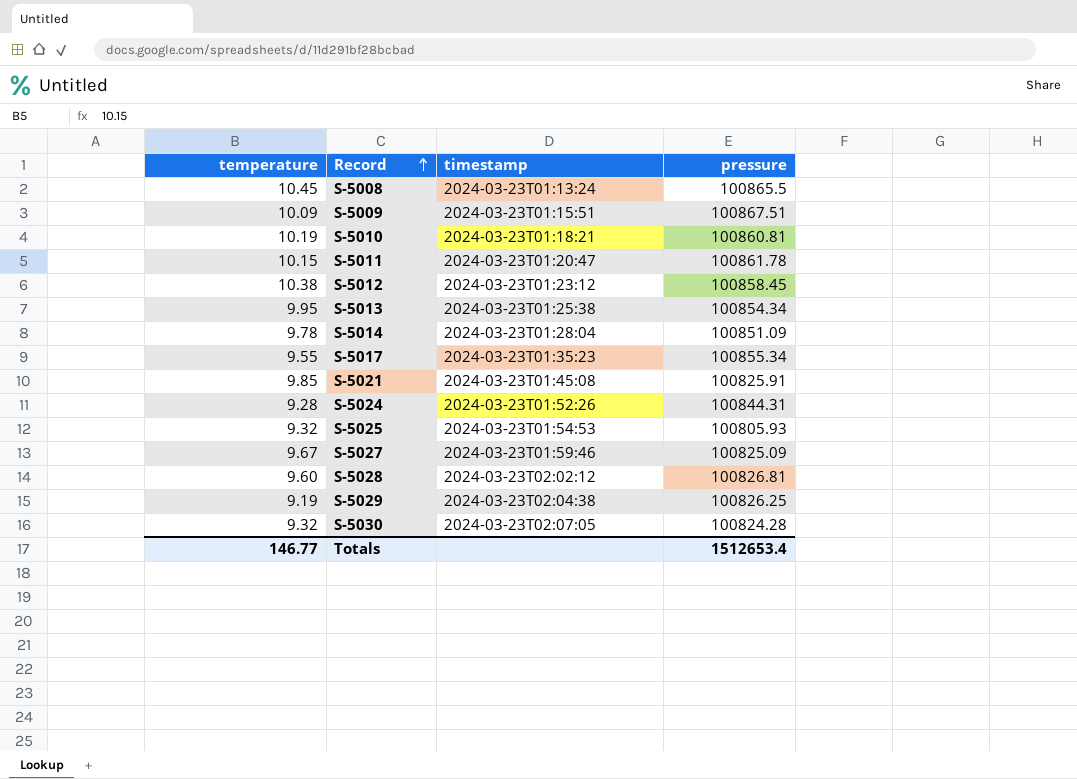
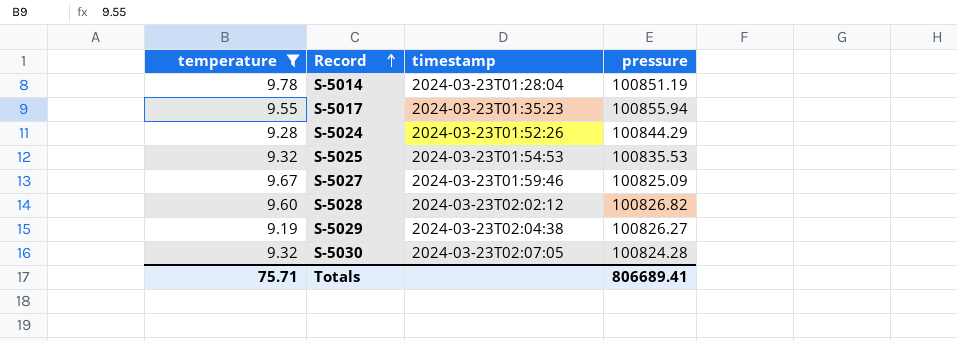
filter: none -> temperature <= 9.78
S-5014 | pressure: 100851.09 -> 100851.19
S-5017 | pressure: 100855.34 -> 100855.94
S-5024 | pressure: 100844.31 -> 100844.29
S-5025 | pressure: 100805.93 -> 100835.53
S-5028 | pressure: 100826.81 -> 100826.82
S-5029 | pressure: 100826.25 -> 100826.27
Totals | temperature: 146.77 -> 75.71
Totals | pressure: 1512653.4 -> 806689.41

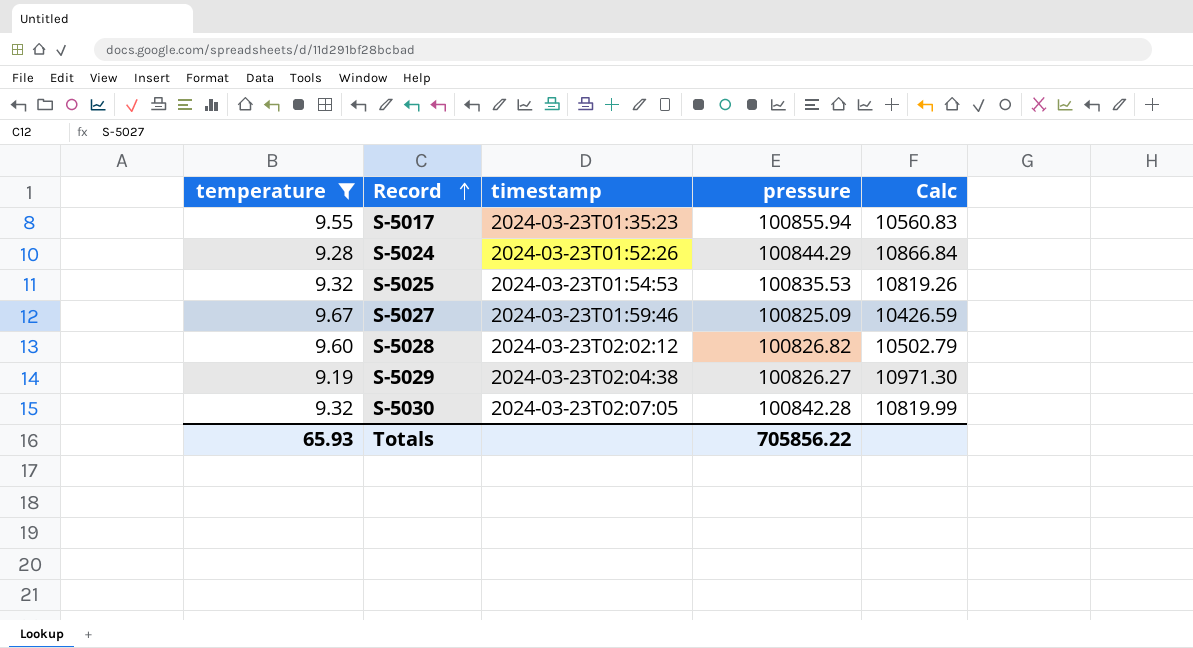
column Calc | formula: none -> [pressure] / [temperature]
row S-5014: 9.78 | 2024-03-23T01:28:04 | 100851.19 -> none
S-5030 | pressure: 100824.28 -> 100842.28
Totals | temperature: 75.71 -> 65.93
Totals | pressure: 806689.41 -> 705856.22

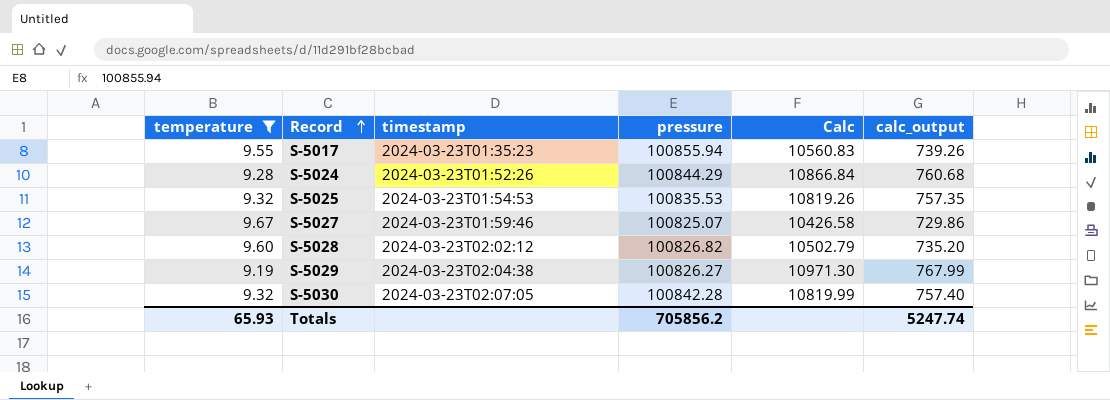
column calc_output | formula: none -> [Calc] * 0.07
S-5027 | pressure: 100825.09 -> 100825.07
S-5027 | Calc: 10426.59 -> 10426.58
Totals | pressure: 705856.22 -> 705856.2

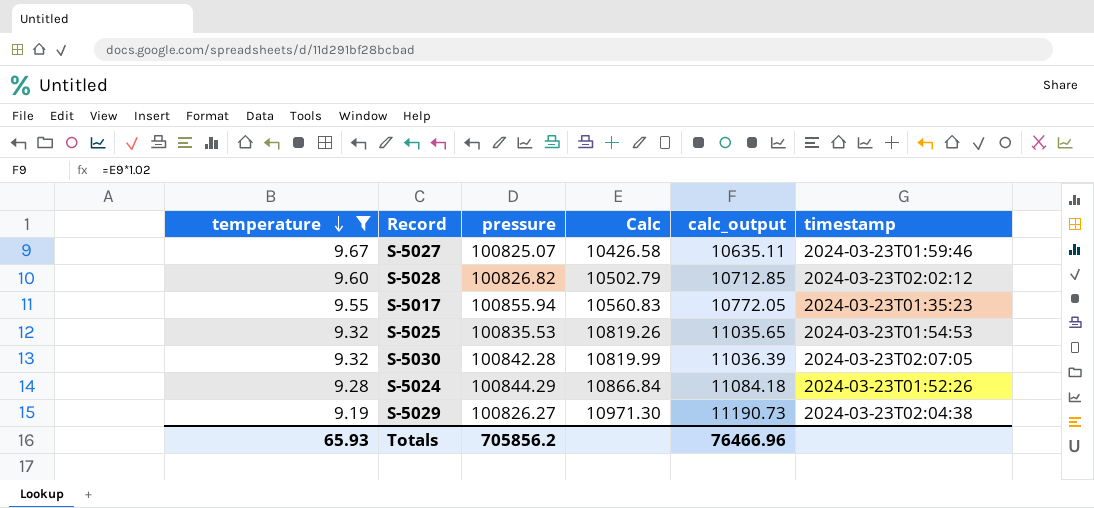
row order: Record ascending -> temperature descending
column calc_output | formula: [Calc] * 0.07 -> [Calc] * 1.02
column timestamp | position: 3 -> 6
Totals | calc_output: 5247.74 -> 76466.96

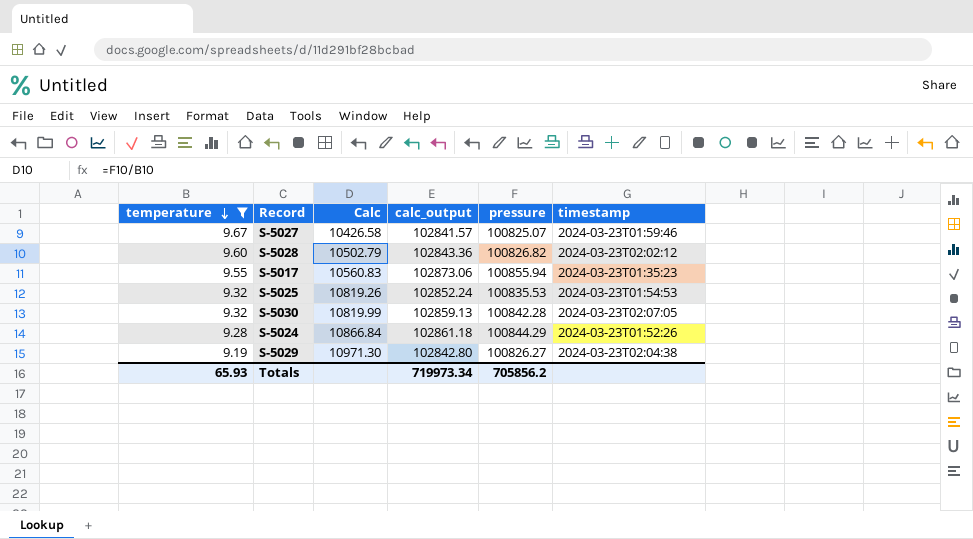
column calc_output | formula: [Calc] * 1.02 -> [pressure] * 1.02
column pressure | position: 3 -> 5
Totals | calc_output: 76466.96 -> 719973.34

